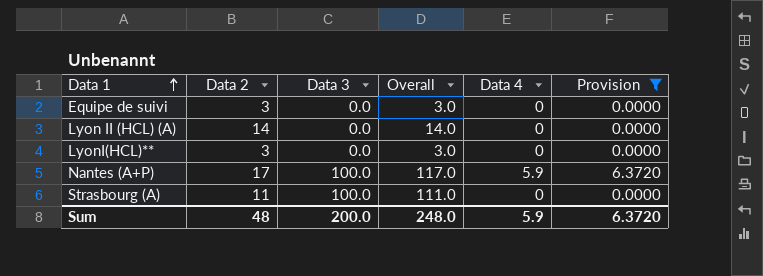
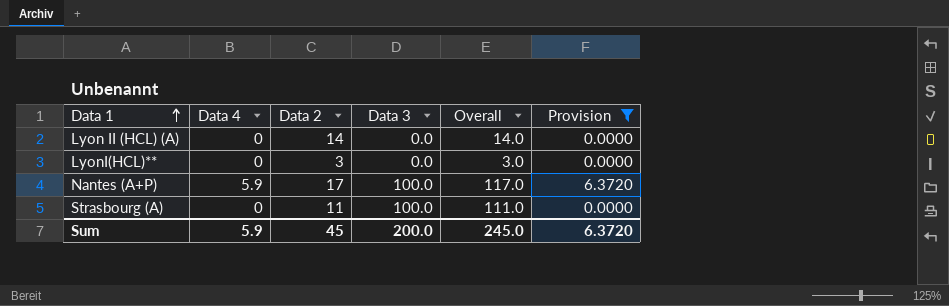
column Data 4 | position: 5 -> 2
row Equipe de suivi: 3 | 0.0 | 3.0 | 0 | 0.0000 -> none
Sum | Data 2: 48 -> 45
Sum | Overall: 248.0 -> 245.0

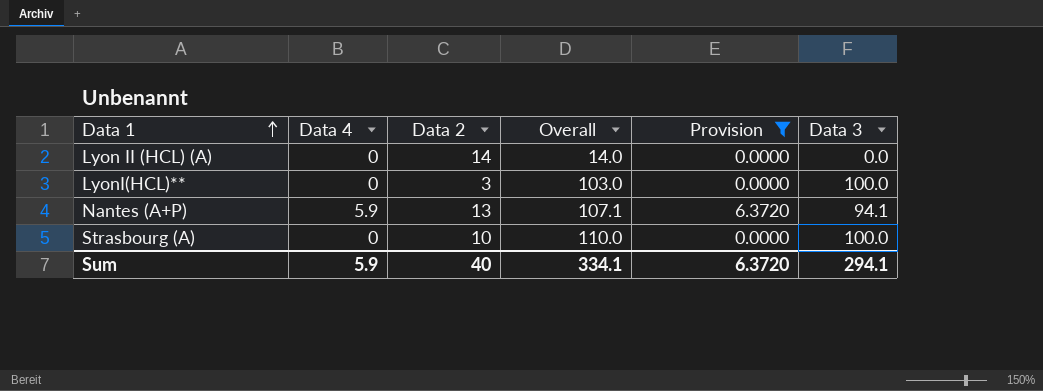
column Data 3 | position: 4 -> 6
LyonI(HCL)** | Overall: 3.0 -> 103.0
LyonI(HCL)** | Data 3: 0.0 -> 100.0
Nantes (A+P) | Data 2: 17 -> 13
Nantes (A+P) | Overall: 117.0 -> 107.1
Nantes (A+P) | Data 3: 100.0 -> 94.1
Strasbourg (A) | Data 2: 11 -> 10
Strasbourg (A) | Overall: 111.0 -> 110.0
Sum | Data 2: 45 -> 40
Sum | Overall: 245.0 -> 334.1
Sum | Data 3: 200.0 -> 294.1

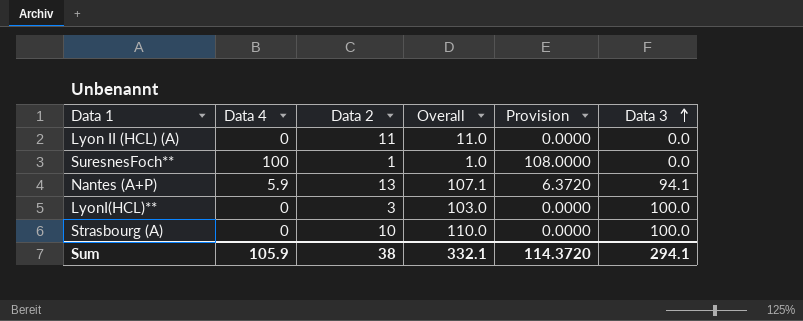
filter: Provision != 108.0000 -> none
row order: Data 1 ascending -> Data 3 ascending
Lyon II (HCL) (A) | Data 2: 14 -> 11
Lyon II (HCL) (A) | Overall: 14.0 -> 11.0
Sum | Data 4: 5.9 -> 105.9
Sum | Data 2: 40 -> 38
Sum | Overall: 334.1 -> 332.1
Sum | Provision: 6.3720 -> 114.3720

